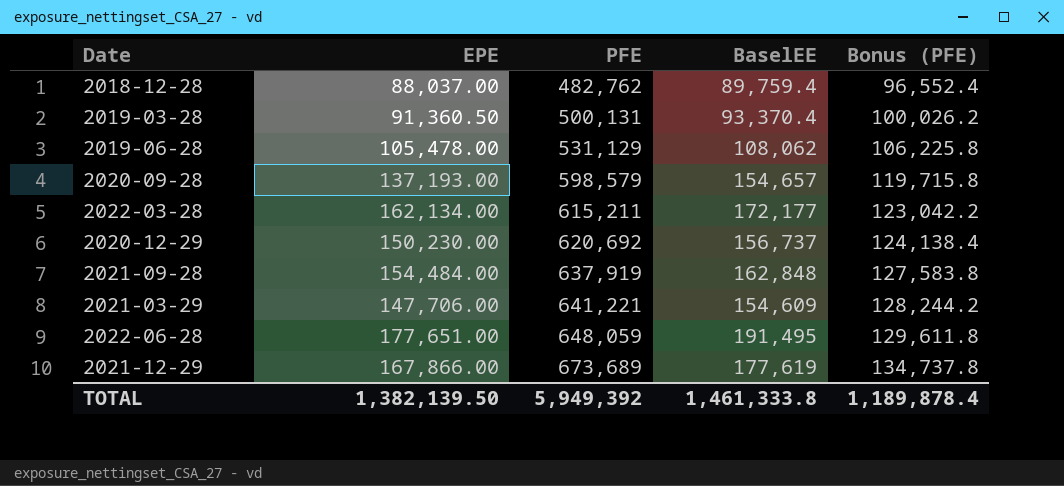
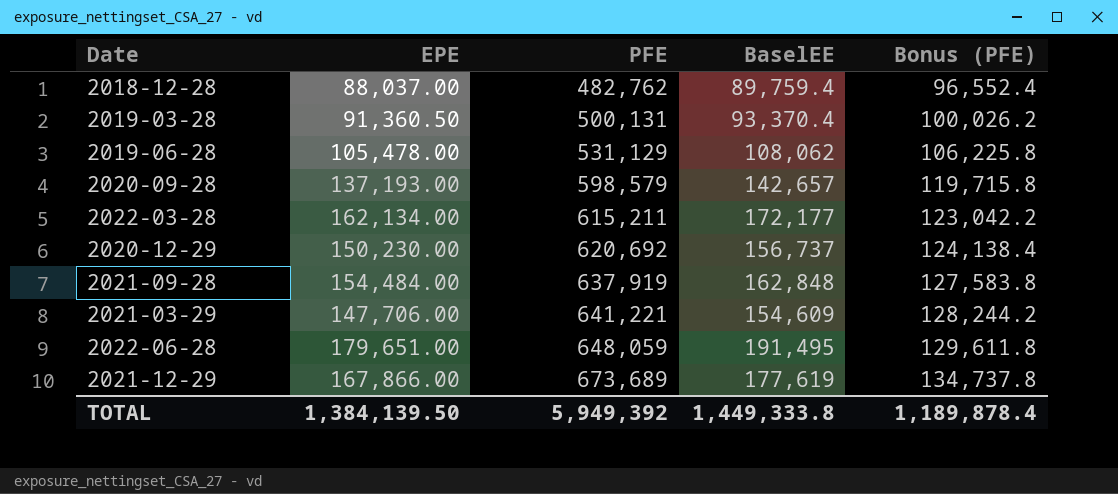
2020-09-28 | BaselEE: 154,657 -> 142,657
2022-06-28 | EPE: 177,651.00 -> 179,651.00
TOTAL | EPE: 1,382,139.50 -> 1,384,139.50
TOTAL | BaselEE: 1,461,333.8 -> 1,449,333.8

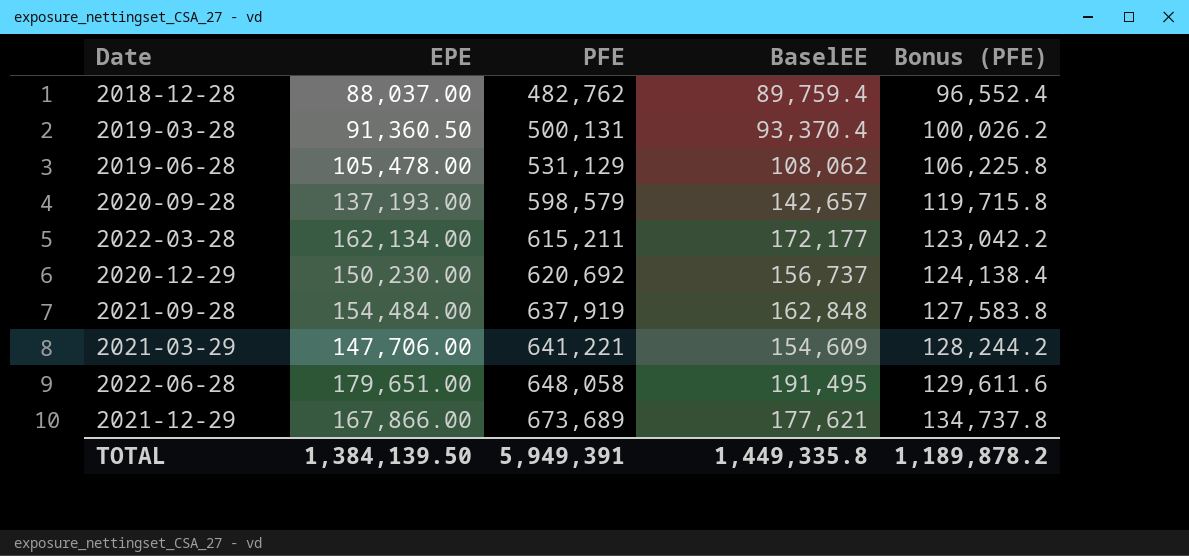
2022-06-28 | PFE: 648,059 -> 648,058
2022-06-28 | Bonus (PFE): 129,611.8 -> 129,611.6
2021-12-29 | BaselEE: 177,619 -> 177,621
TOTAL | PFE: 5,949,392 -> 5,949,391
TOTAL | BaselEE: 1,449,333.8 -> 1,449,335.8
TOTAL | Bonus (PFE): 1,189,878.4 -> 1,189,878.2

